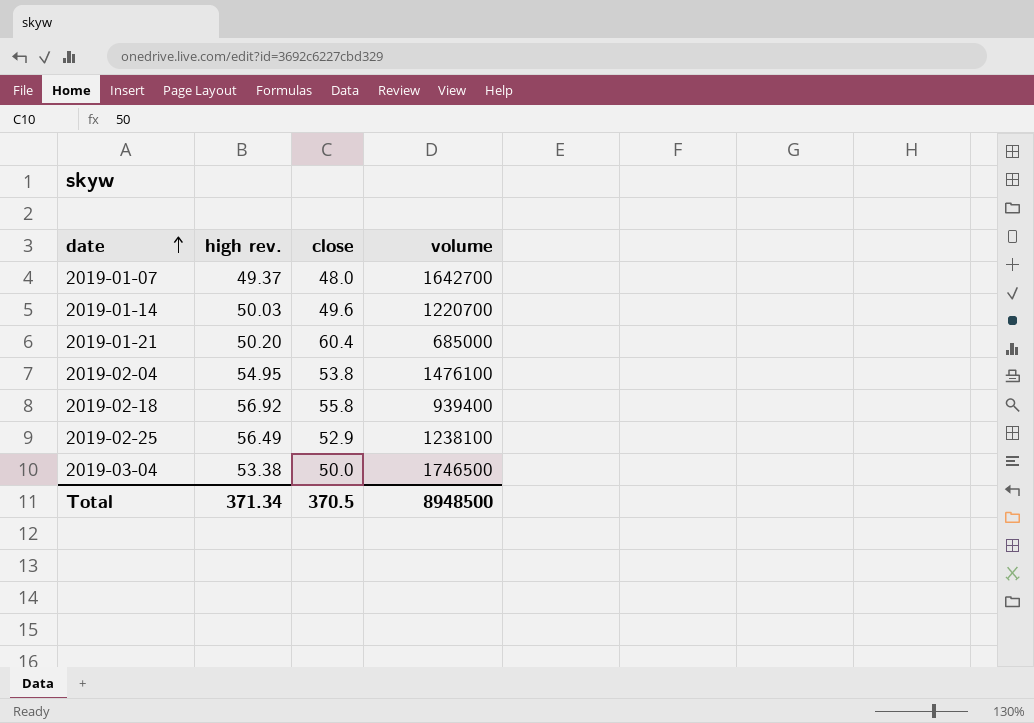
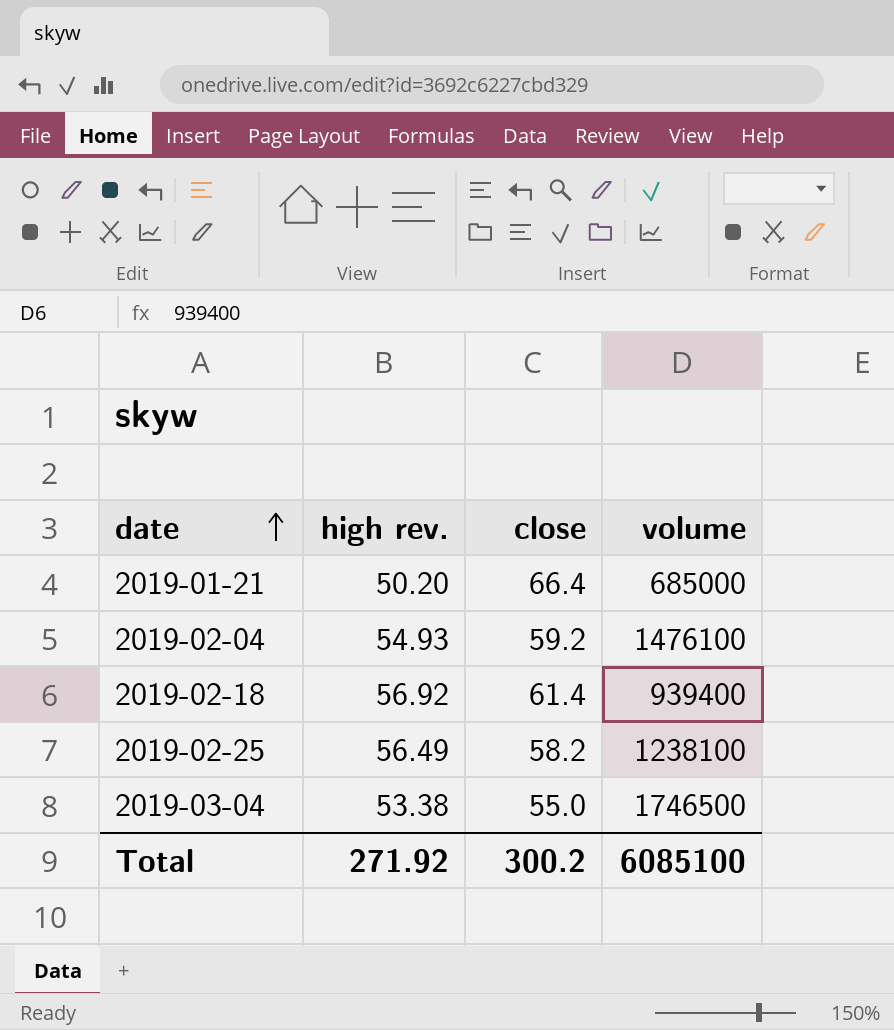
row 2019-01-07: 49.37 | 48.0 | 1642700 -> none
row 2019-01-14: 50.03 | 49.6 | 1220700 -> none
2019-01-21 | close: 60.4 -> 66.4
2019-02-04 | high rev.: 54.95 -> 54.93
2019-02-04 | close: 53.8 -> 59.2
2019-02-18 | close: 55.8 -> 61.4
2019-02-25 | close: 52.9 -> 58.2
2019-03-04 | close: 50.0 -> 55.0
Total | high rev.: 371.34 -> 271.92
Total | close: 370.5 -> 300.2
Total | volume: 8948500 -> 6085100

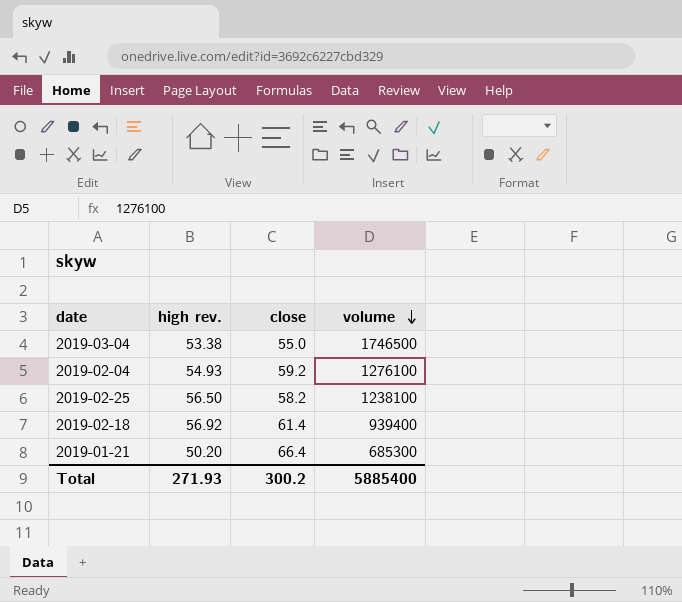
row order: date ascending -> volume descending
2019-02-04 | volume: 1476100 -> 1276100
2019-02-25 | high rev.: 56.49 -> 56.50
2019-01-21 | volume: 685000 -> 685300
Total | high rev.: 271.92 -> 271.93
Total | volume: 6085100 -> 5885400

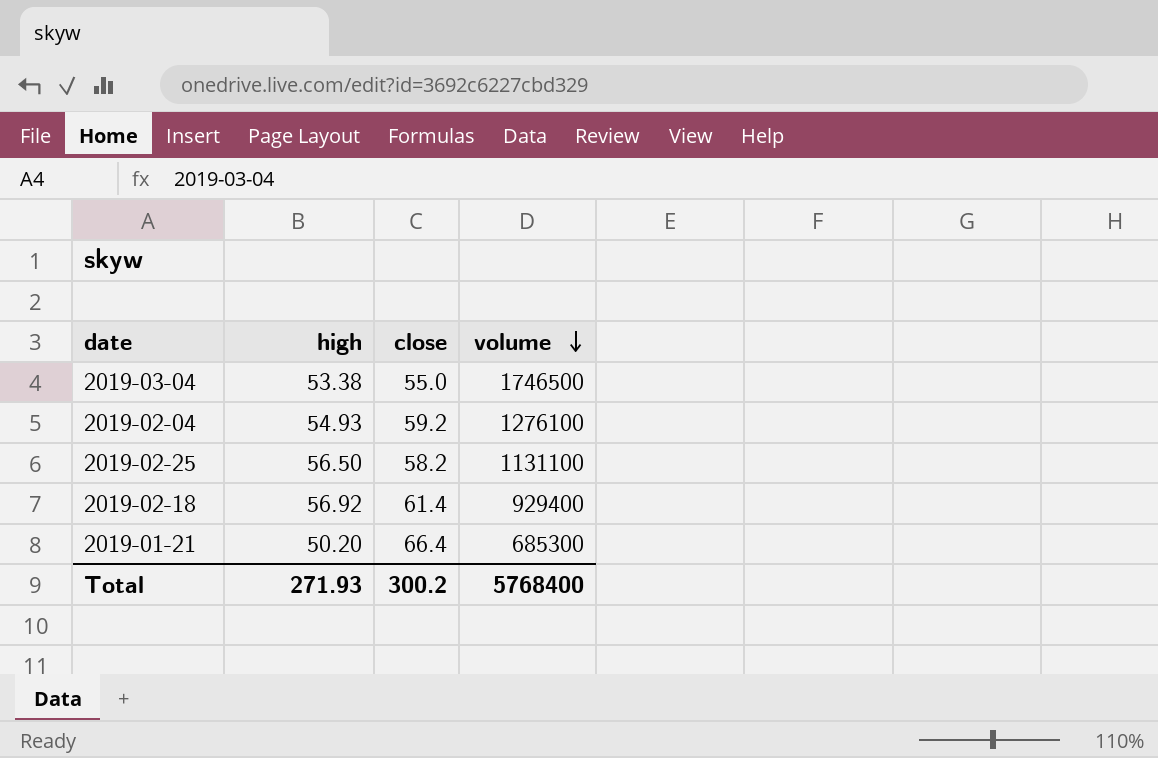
column name: high rev. -> high
2019-02-25 | volume: 1238100 -> 1131100
2019-02-18 | volume: 939400 -> 929400
Total | volume: 5885400 -> 5768400

